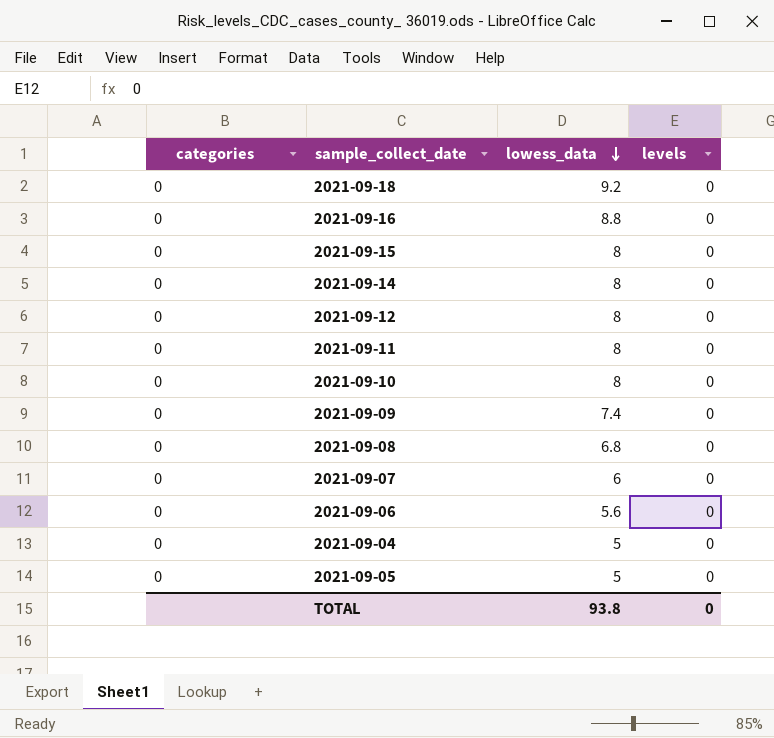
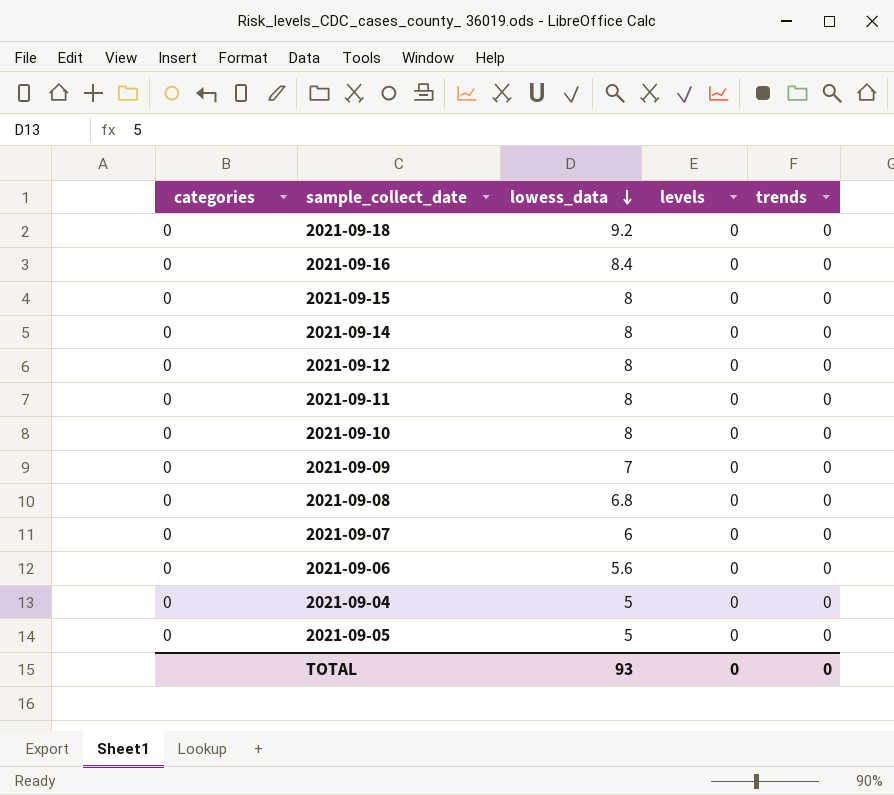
column trends | position: none -> 5
2021-09-16 | lowess_data: 8.8 -> 8.4
2021-09-09 | lowess_data: 7.4 -> 7
TOTAL | lowess_data: 93.8 -> 93

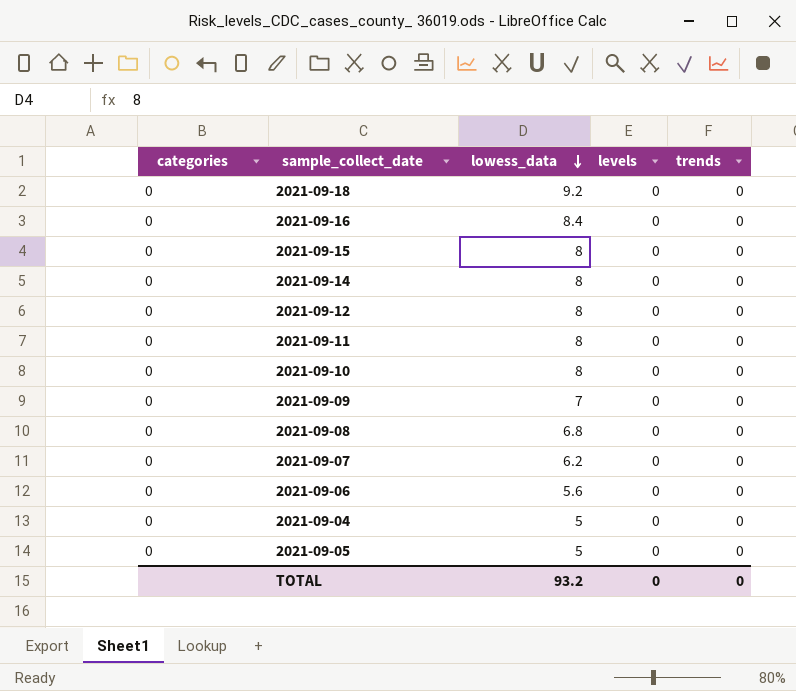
2021-09-07 | lowess_data: 6 -> 6.2
TOTAL | lowess_data: 93 -> 93.2

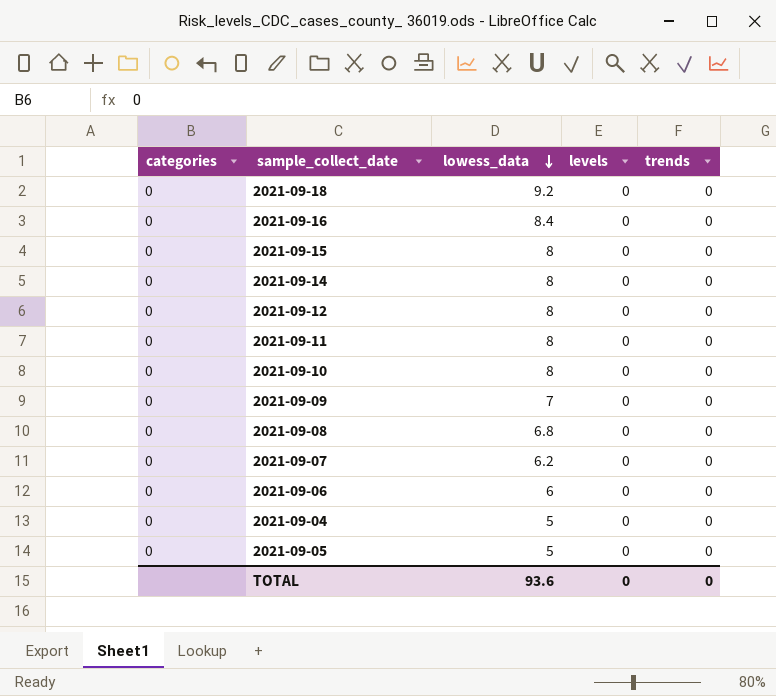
2021-09-06 | lowess_data: 5.6 -> 6
TOTAL | lowess_data: 93.2 -> 93.6

